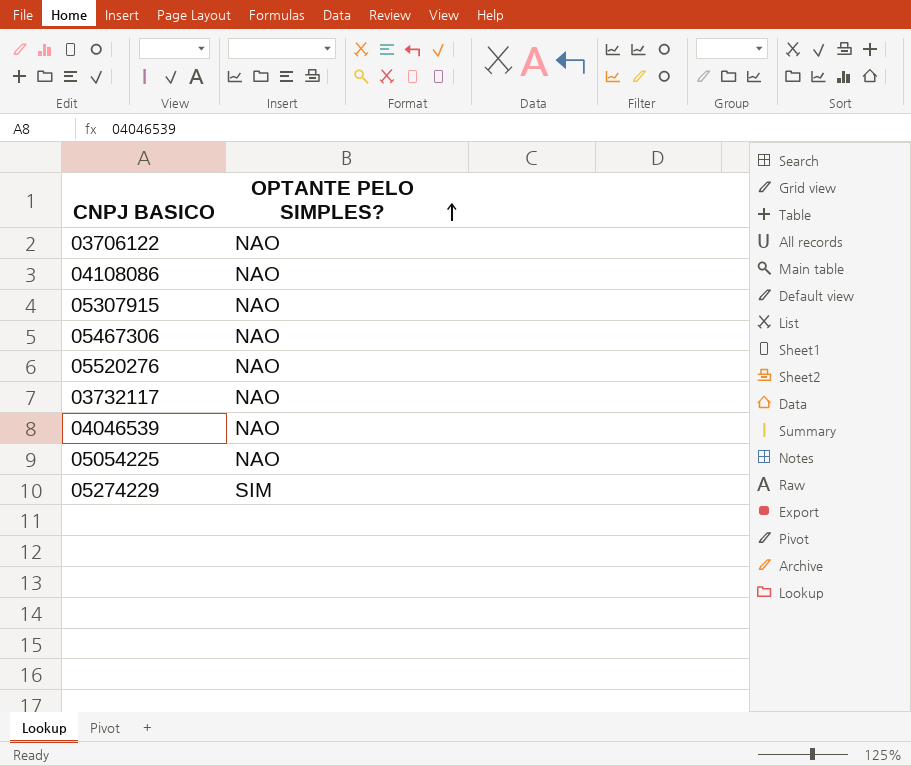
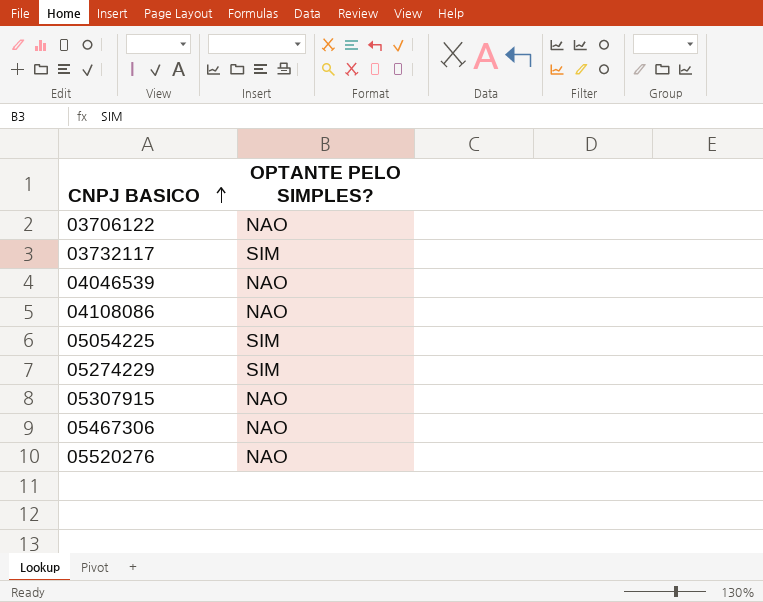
row order: OPTANTE PELO SIMPLES? ascending -> CNPJ BASICO ascending
03732117 | OPTANTE PELO SIMPLES?: NAO -> SIM
05054225 | OPTANTE PELO SIMPLES?: NAO -> SIM

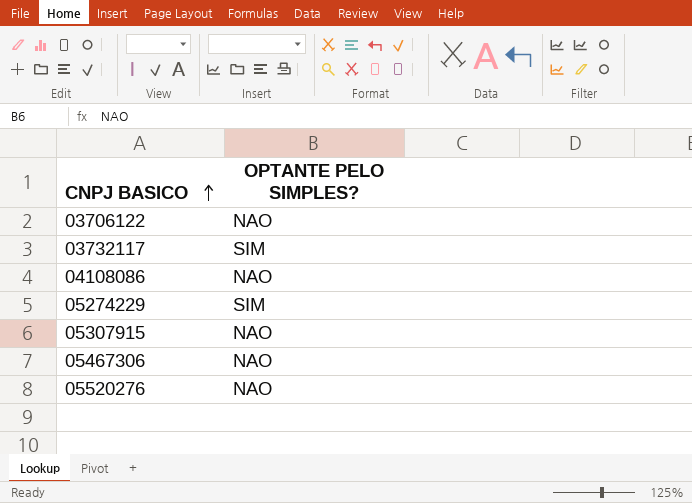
row 04046539: NAO -> none
row 05054225: SIM -> none

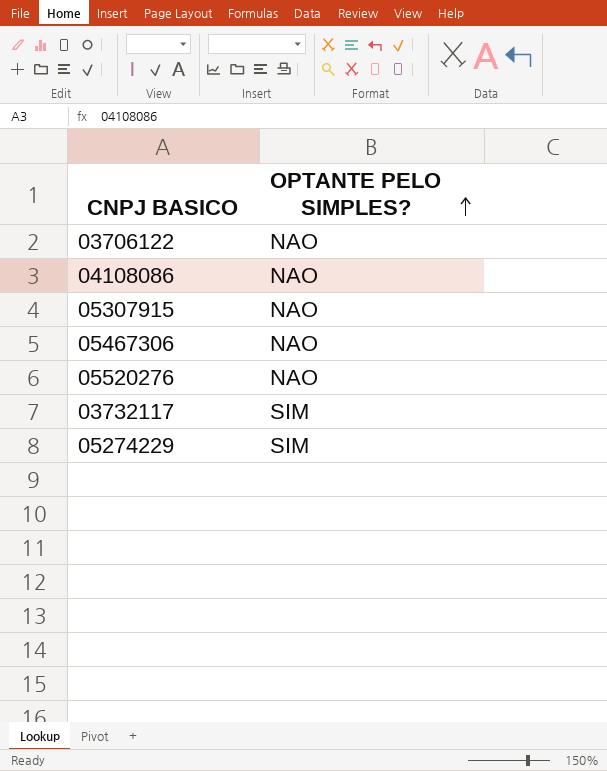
row order: CNPJ BASICO ascending -> OPTANTE PELO SIMPLES? ascending

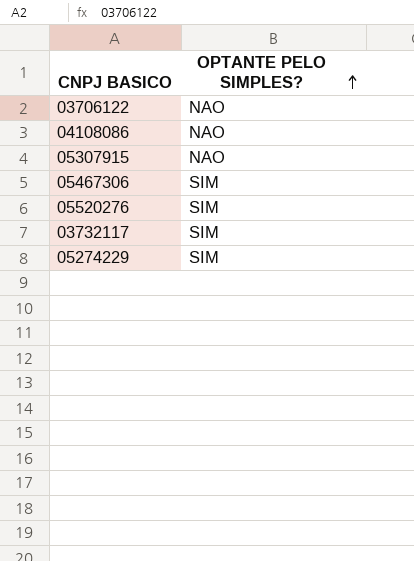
05467306 | OPTANTE PELO SIMPLES?: NAO -> SIM
05520276 | OPTANTE PELO SIMPLES?: NAO -> SIM

